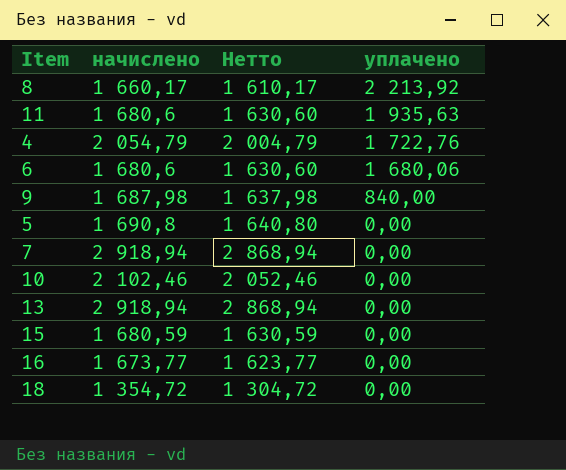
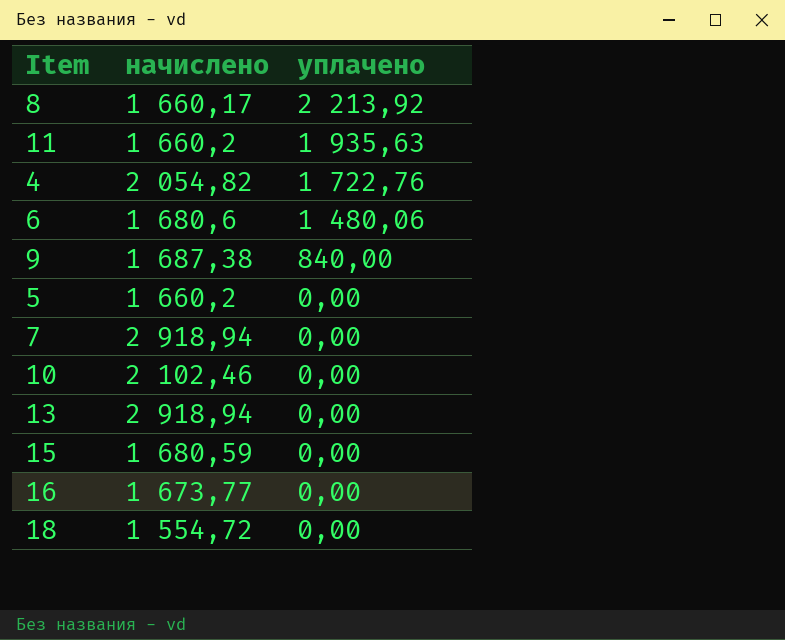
column Нетто | formula: [начислено] - 50 -> none
11 | начислено: 1 680,6 -> 1 660,2
4 | начислено: 2 054,79 -> 2 054,82
6 | уплачено: 1 680,06 -> 1 480,06
9 | начислено: 1 687,98 -> 1 687,38
5 | начислено: 1 690,8 -> 1 660,2
18 | начислено: 1 354,72 -> 1 554,72

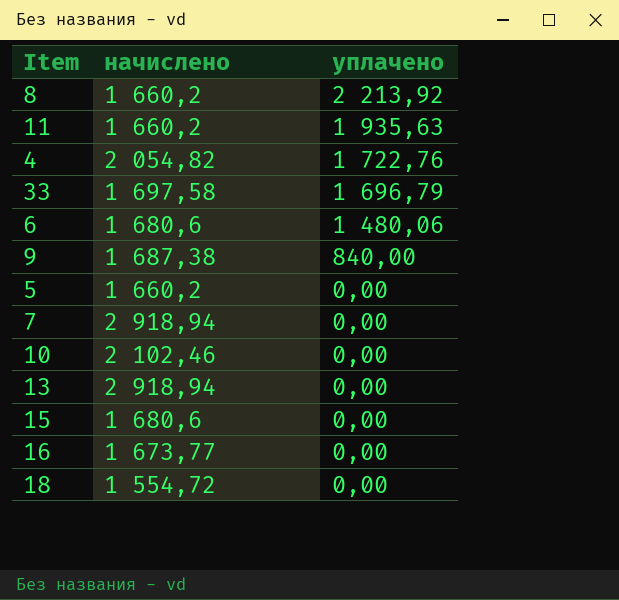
8 | начислено: 1 660,17 -> 1 660,2
row 33: none -> 1 697,58 | 1 696,79
15 | начислено: 1 680,59 -> 1 680,6

